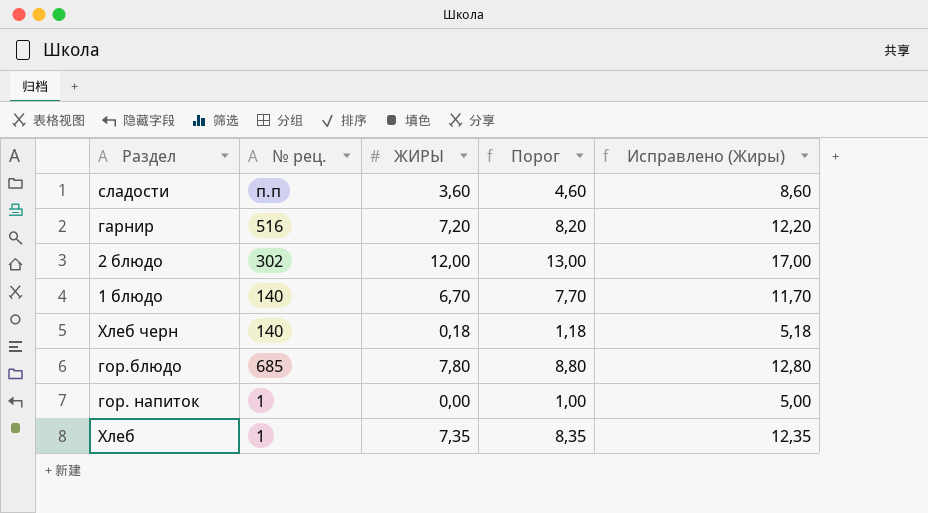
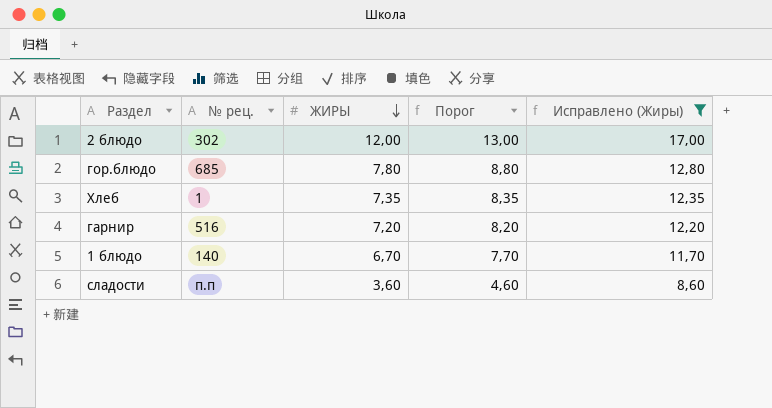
filter: none -> Исправлено (Жиры) >= 8,60
row order: none -> ЖИРЫ descending

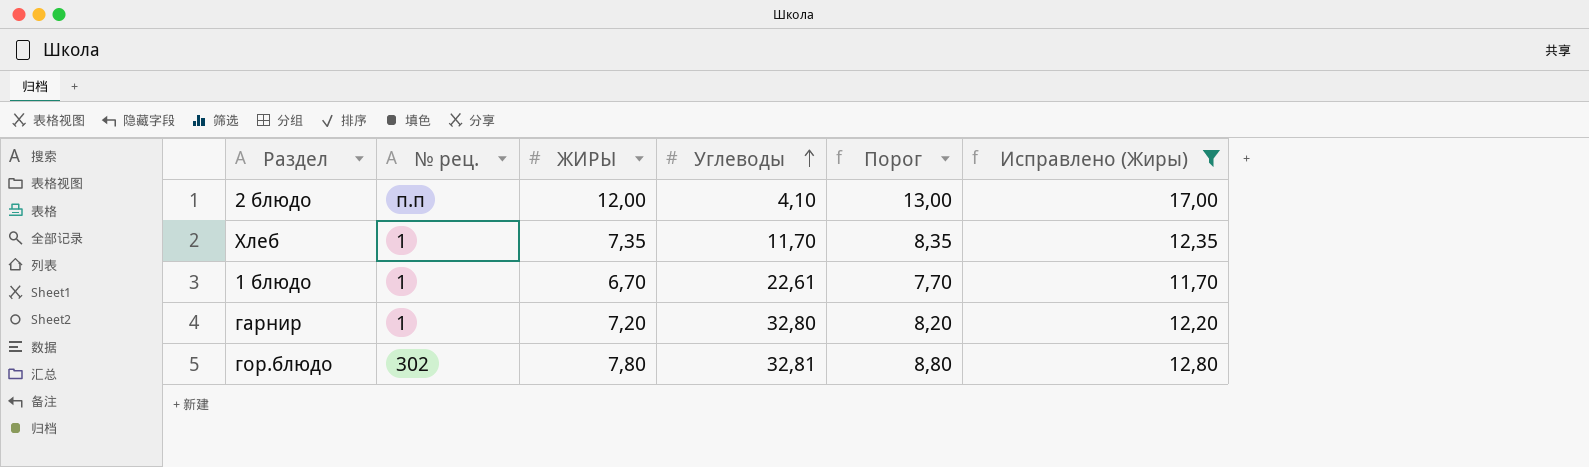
row order: ЖИРЫ descending -> Углеводы ascending
column Углеводы | position: none -> 4
row сладости: п.п | 3,60 | 4,60 | 8,60 -> none
2 блюдо | № рец.: 302 -> п.п
1 блюдо | № рец.: 140 -> 1
гарнир | № рец.: 516 -> 1
гор.блюдо | № рец.: 685 -> 302

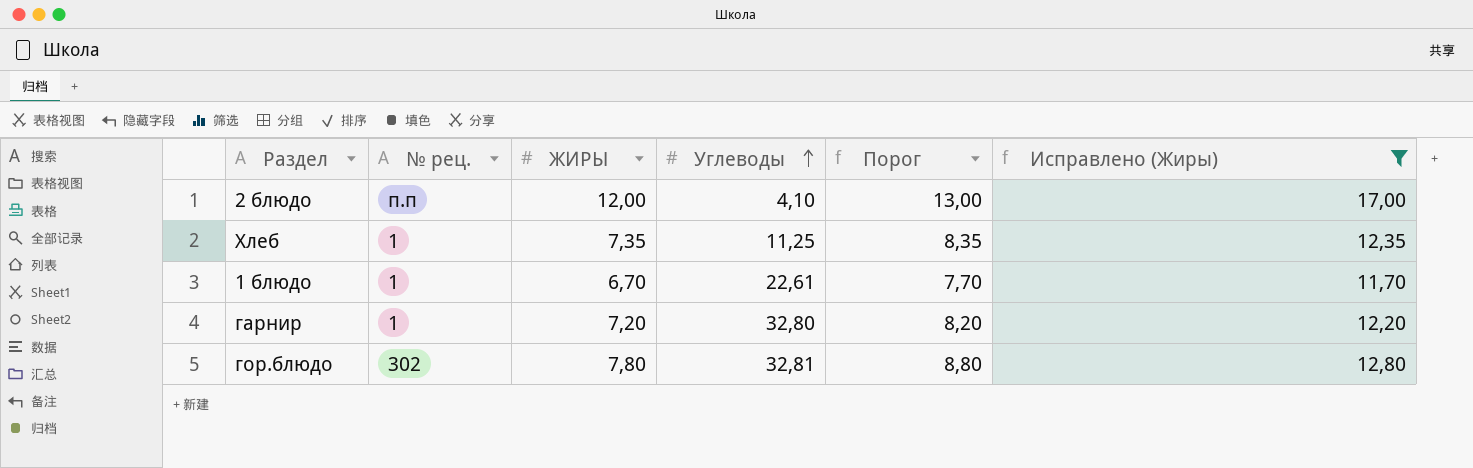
Хлеб | Углеводы: 11,70 -> 11,25

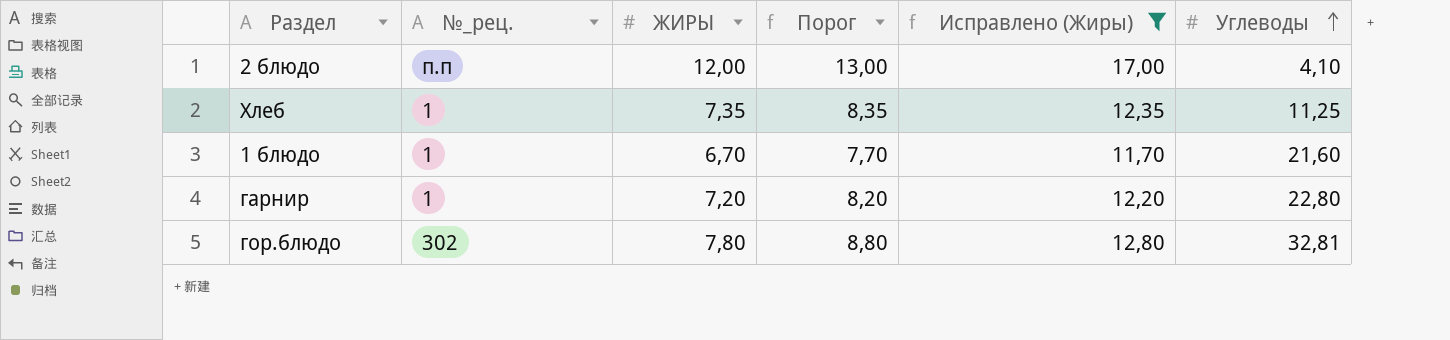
column name: № рец. -> №_рец.
column Углеводы | position: 4 -> 6
1 блюдо | Углеводы: 22,61 -> 21,60
гарнир | Углеводы: 32,80 -> 22,80

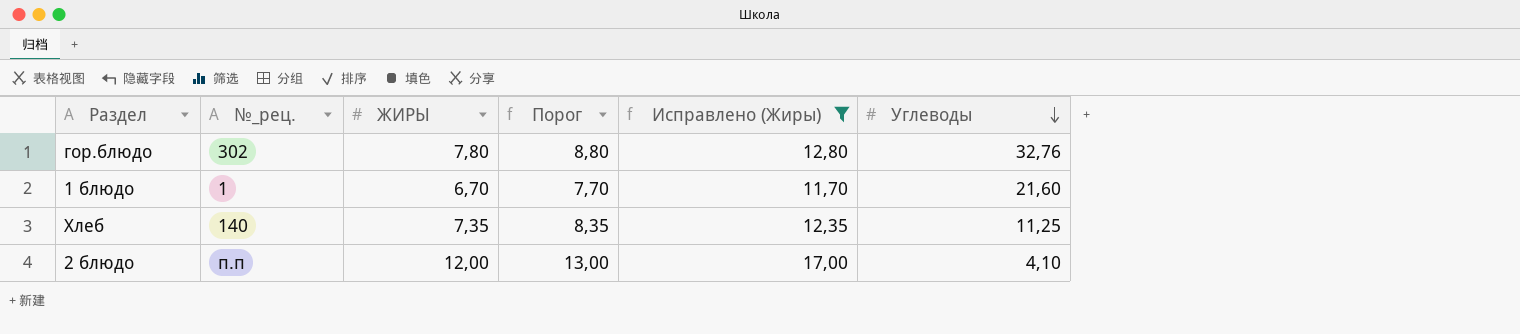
row order: Углеводы ascending -> Углеводы descending
row гарнир: 1 | 7,20 | 8,20 | 12,20 | 22,80 -> none
гор.блюдо | Углеводы: 32,81 -> 32,76
Хлеб | №_рец.: 1 -> 140

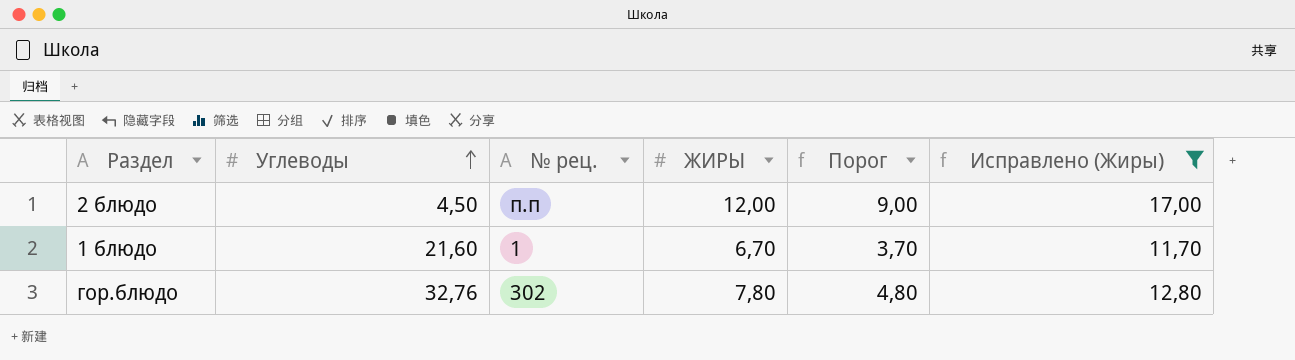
row order: Углеводы descending -> Углеводы ascending
column Углеводы | position: 6 -> 2
column name: №_рец. -> № рец.
column Порог | formula: [ЖИРЫ] + 1 -> [ЖИРЫ] - 3
row Хлеб: 140 | 7,35 | 8,35 | 12,35 | 11,25 -> none
2 блюдо | Углеводы: 4,10 -> 4,50

